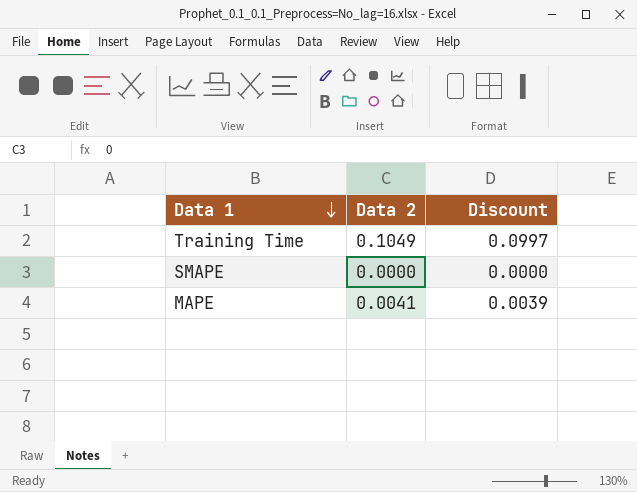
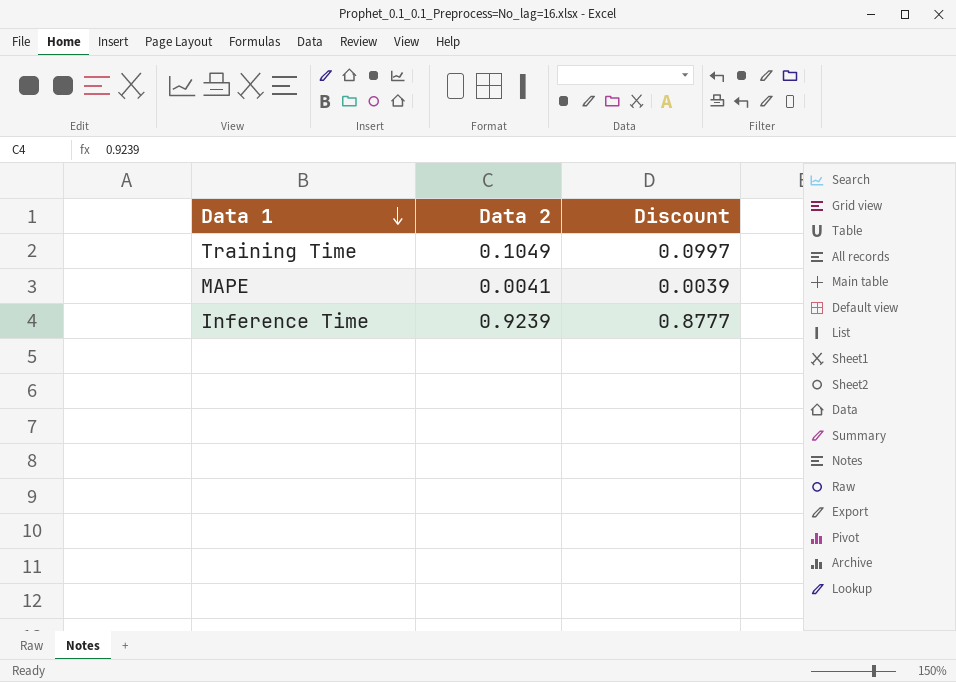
row SMAPE: 0.0000 | 0.0000 -> none
row Inference Time: none -> 0.9239 | 0.8777

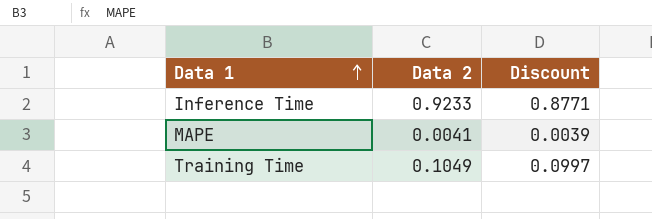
row order: Data 1 descending -> Data 1 ascending
Inference Time | Data 2: 0.9239 -> 0.9233
Inference Time | Discount: 0.8777 -> 0.8771

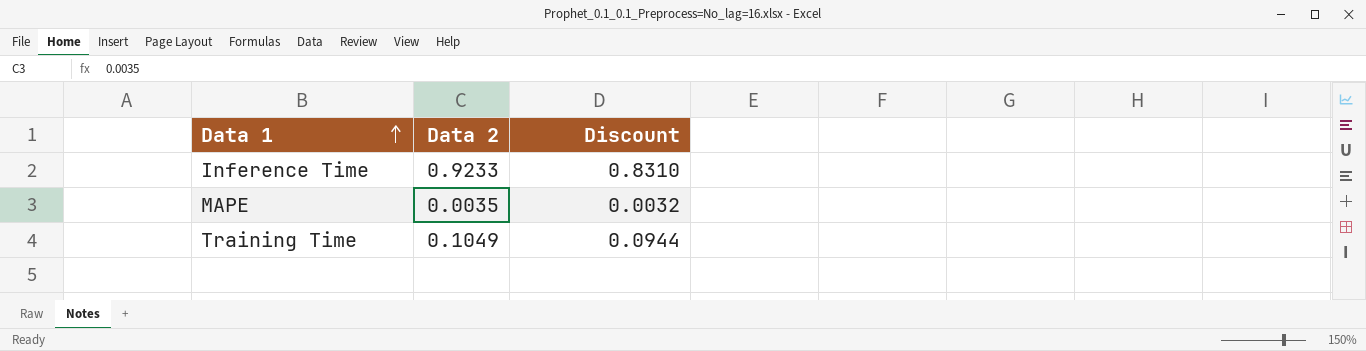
column Discount | formula: [Data 2] * 0.95 -> [Data 2] * 0.9
MAPE | Data 2: 0.0041 -> 0.0035

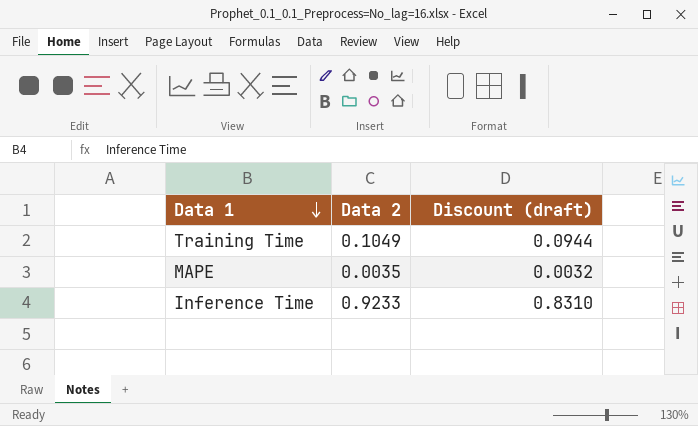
row order: Data 1 ascending -> Data 1 descending
column name: Discount -> Discount (draft)

